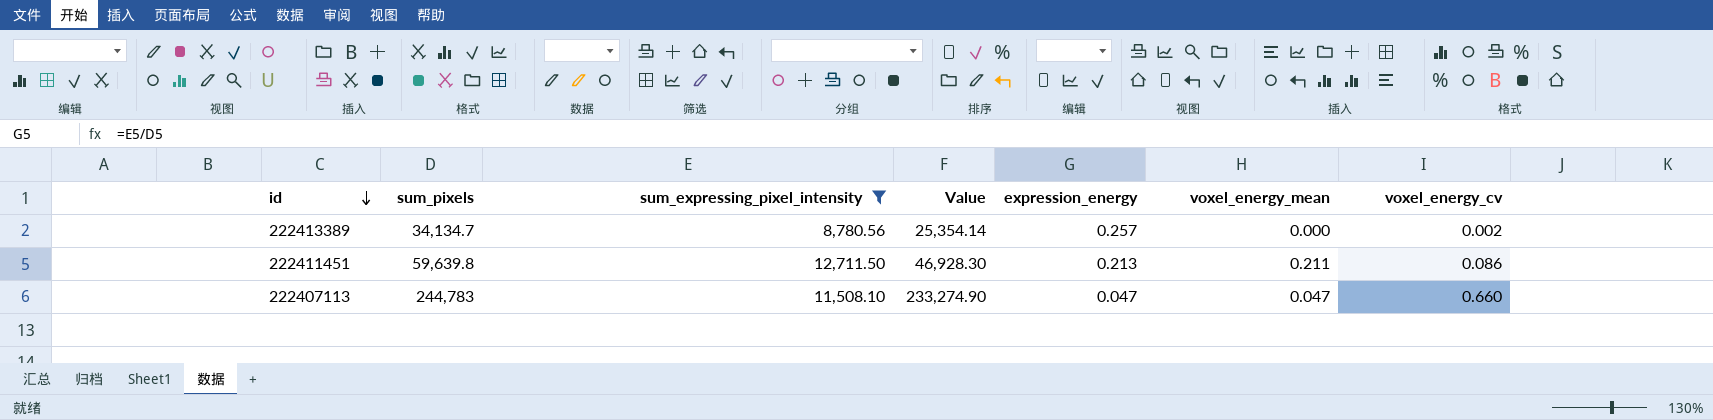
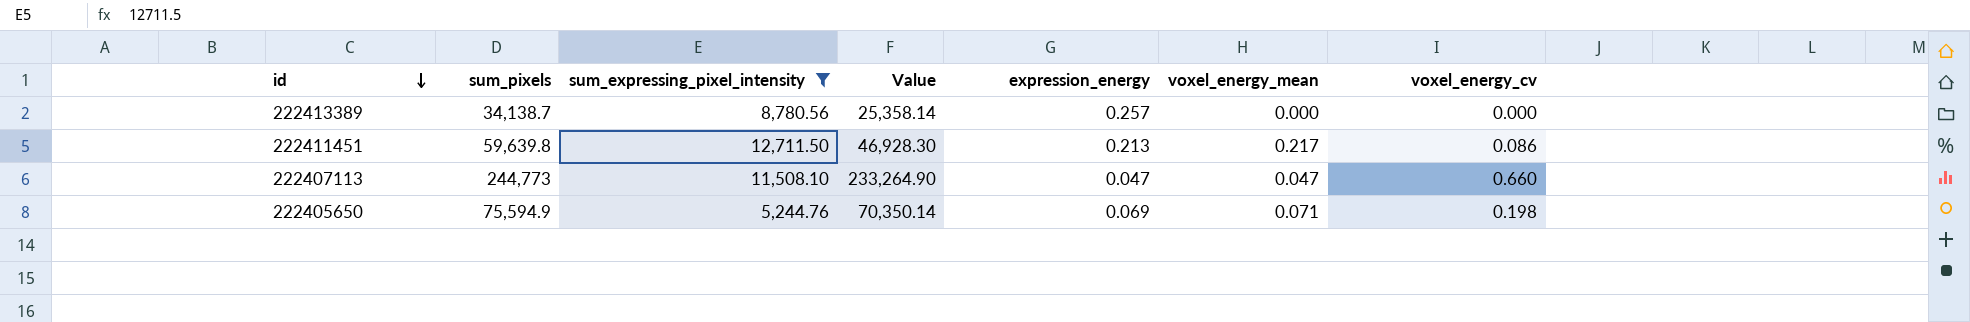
222413389 | sum_pixels: 34,134.7 -> 34,138.7
222413389 | Value: 25,354.14 -> 25,358.14
222413389 | voxel_energy_cv: 0.002 -> 0.000
222411451 | voxel_energy_mean: 0.211 -> 0.217
222407113 | sum_pixels: 244,783 -> 244,773
222407113 | Value: 233,274.90 -> 233,264.90
row 222405650: none -> 75,594.9 | 5,244.76 | 70,350.14 | 0.069 | 0.071 | 0.198

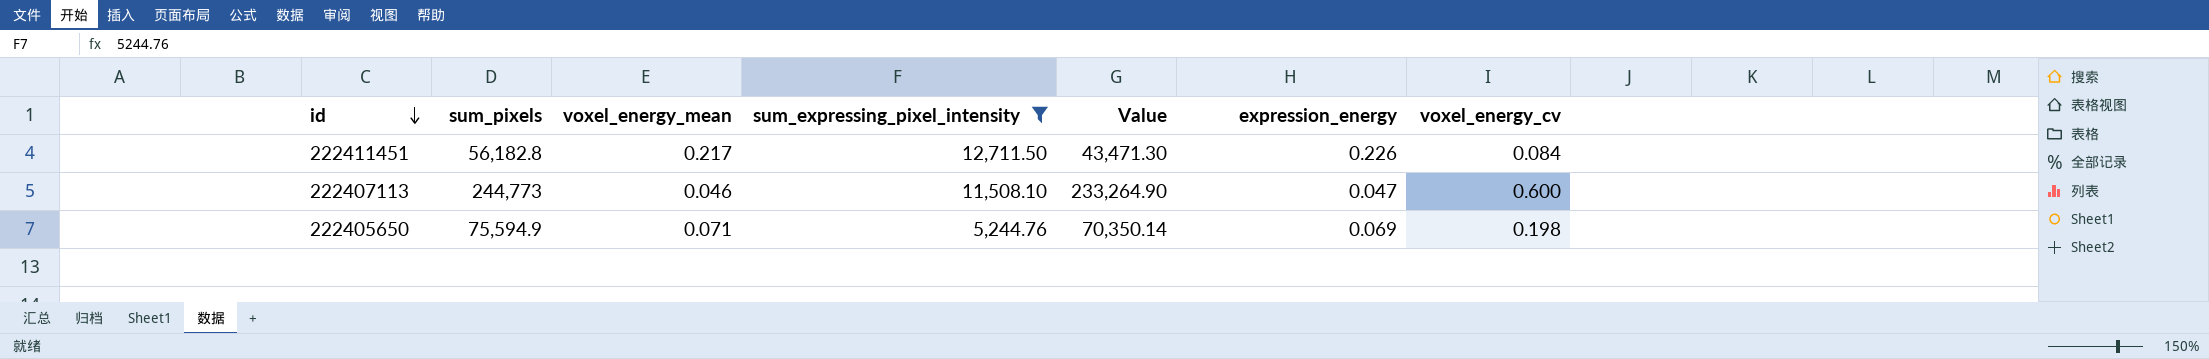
column voxel_energy_mean | position: 6 -> 3
row 222413389: 34,138.7 | 8,780.56 | 25,358.14 | 0.257 | 0.000 | 0.000 -> none
222411451 | sum_pixels: 59,639.8 -> 56,182.8
222411451 | Value: 46,928.30 -> 43,471.30
222411451 | expression_energy: 0.213 -> 0.226
222411451 | voxel_energy_cv: 0.086 -> 0.084
222407113 | voxel_energy_mean: 0.047 -> 0.046
222407113 | voxel_energy_cv: 0.660 -> 0.600

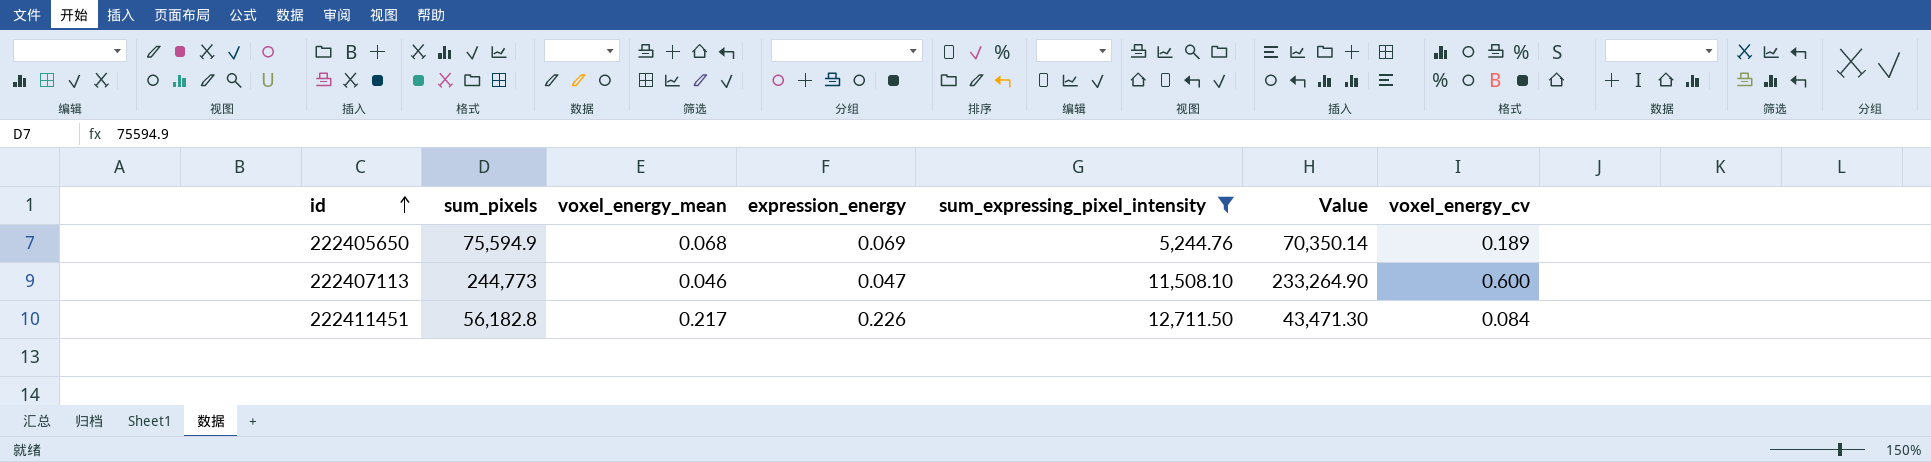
row order: id descending -> id ascending
column expression_energy | position: 6 -> 4
222405650 | voxel_energy_mean: 0.071 -> 0.068
222405650 | voxel_energy_cv: 0.198 -> 0.189

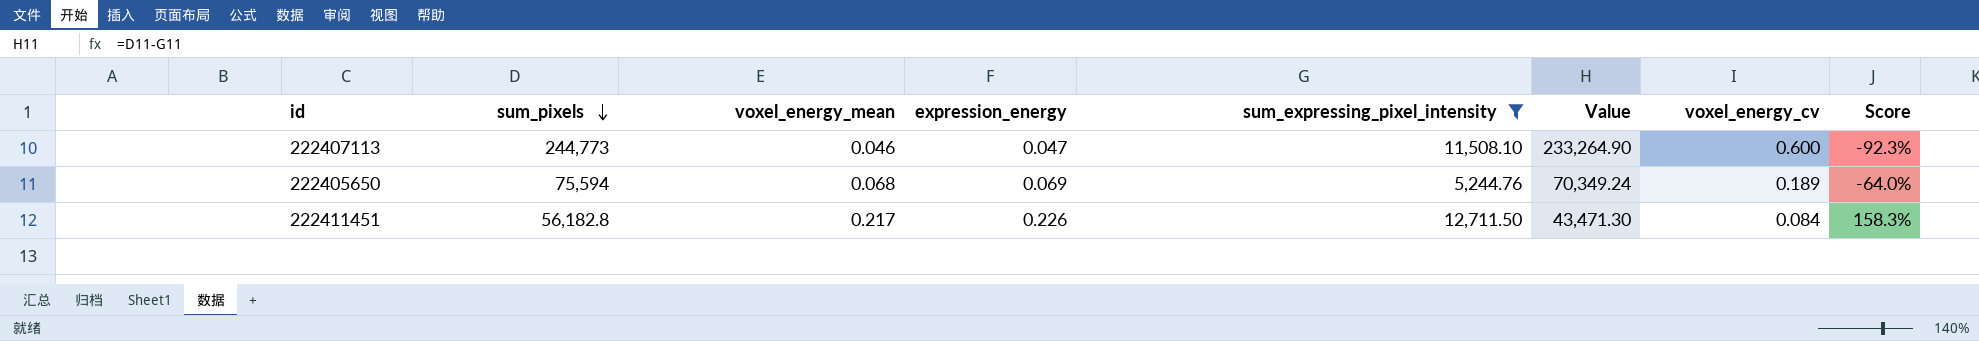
row order: id ascending -> sum_pixels descending
column Score | formula: none -> ([voxel_energy_mean] - [voxel_energy_cv]) / [voxel_energy_cv]
222405650 | sum_pixels: 75,594.9 -> 75,594
222405650 | Value: 70,350.14 -> 70,349.24

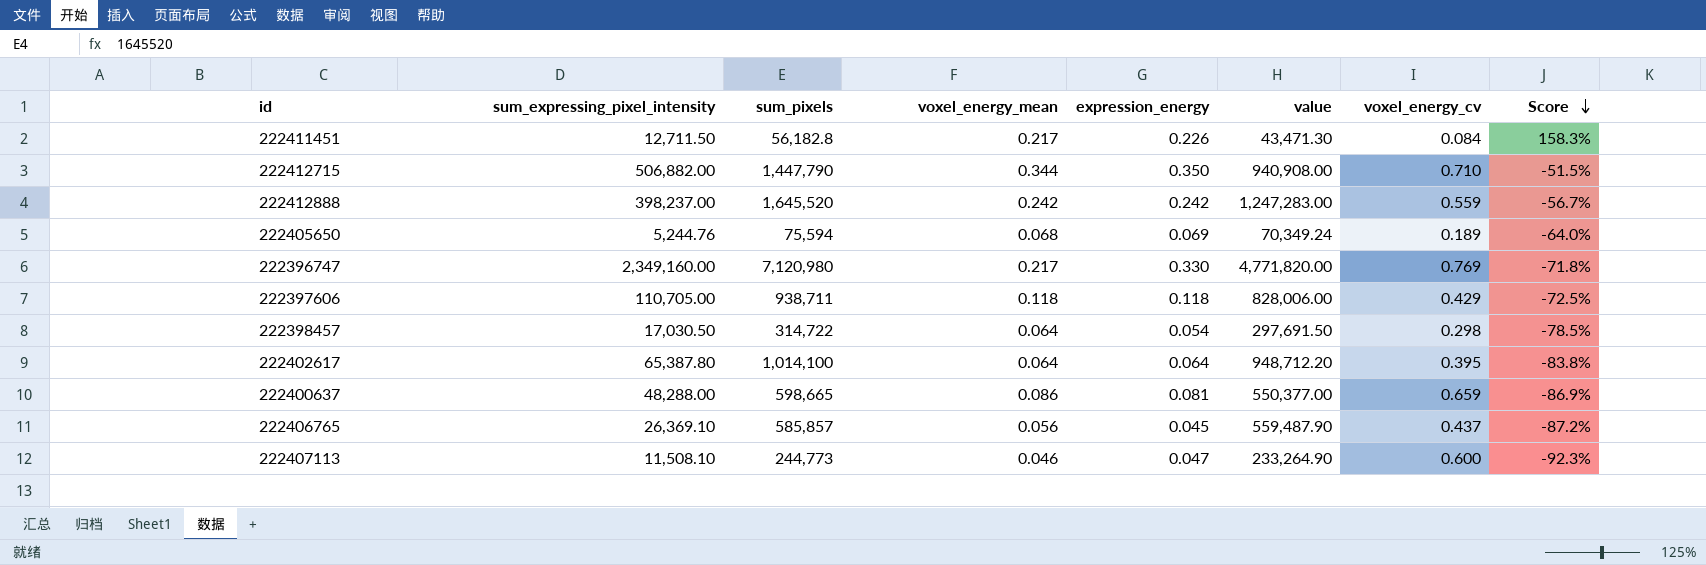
filter: sum_expressing_pixel_intensity <= 12,711.50 -> none
row order: sum_pixels descending -> Score descending
column sum_expressing_pixel_intensity | position: 5 -> 2
column name: Value -> value

